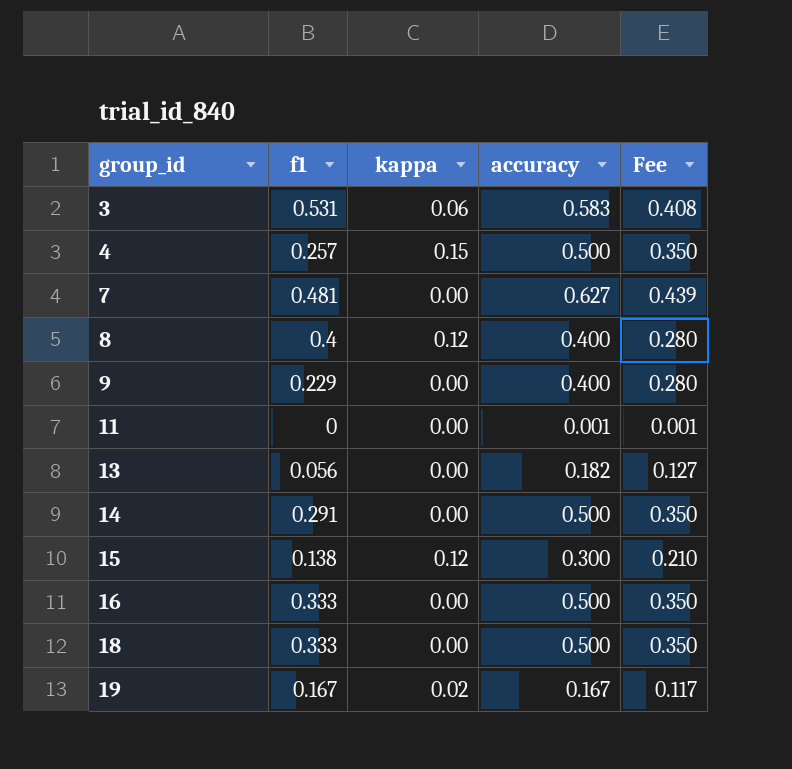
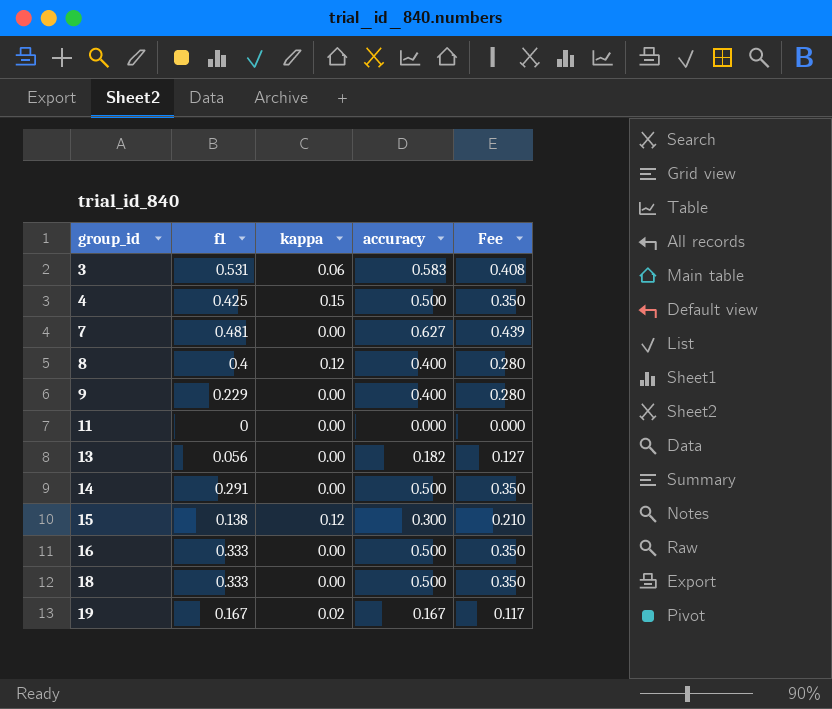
4 | f1: 0.257 -> 0.425
11 | accuracy: 0.001 -> 0.000
11 | Fee: 0.001 -> 0.000

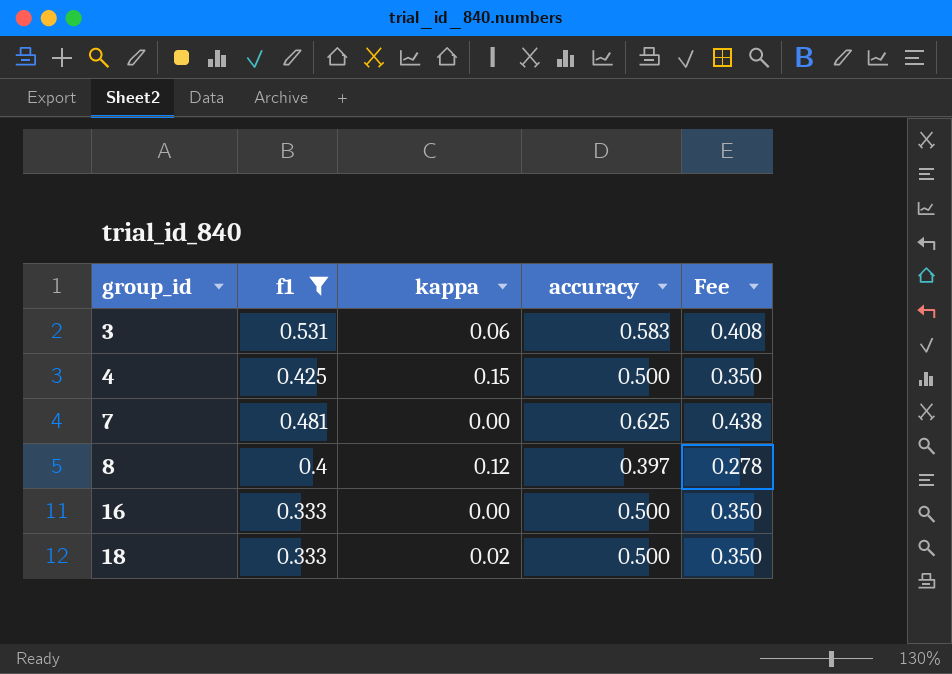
filter: none -> f1 >= 0.333
7 | accuracy: 0.627 -> 0.625
7 | Fee: 0.439 -> 0.438
8 | accuracy: 0.400 -> 0.397
8 | Fee: 0.280 -> 0.278
18 | kappa: 0.00 -> 0.02

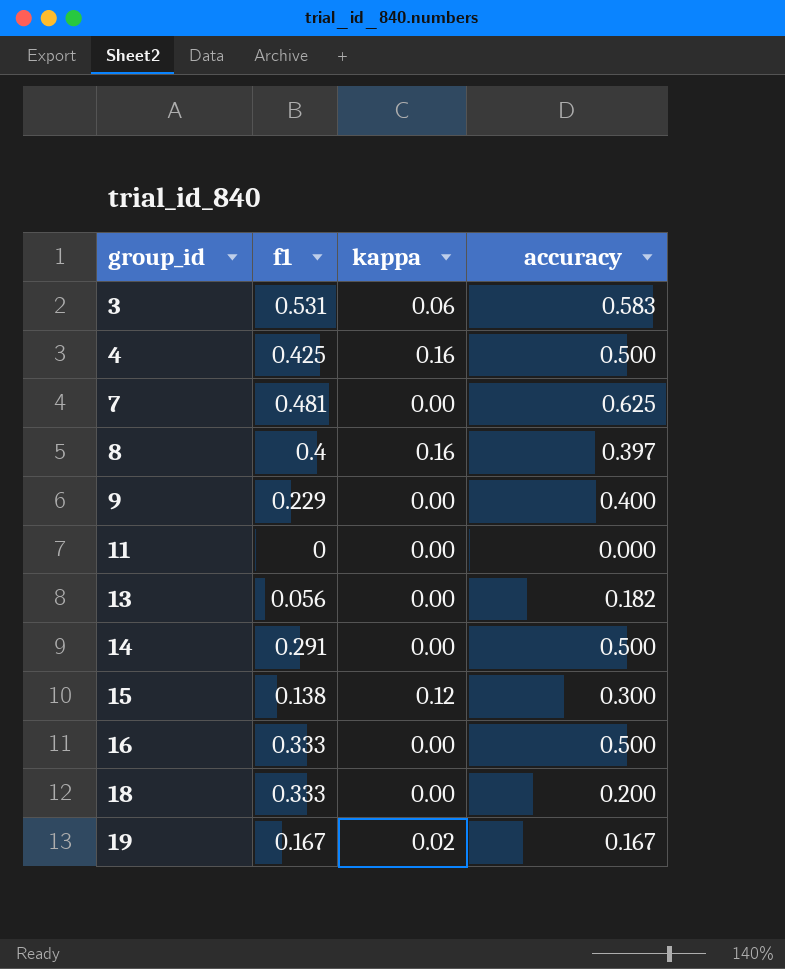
filter: f1 >= 0.333 -> none
column Fee | formula: [accuracy] * 0.7 -> none
4 | kappa: 0.15 -> 0.16
8 | kappa: 0.12 -> 0.16
18 | kappa: 0.02 -> 0.00
18 | accuracy: 0.500 -> 0.200

